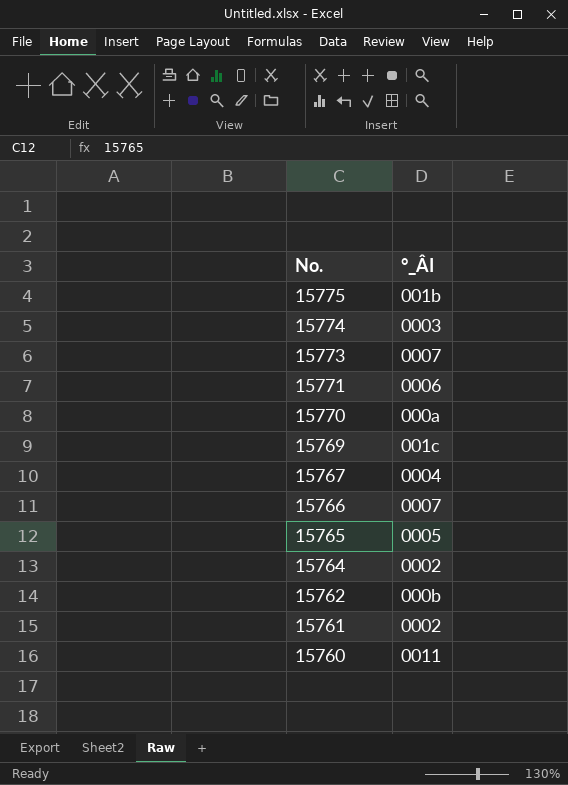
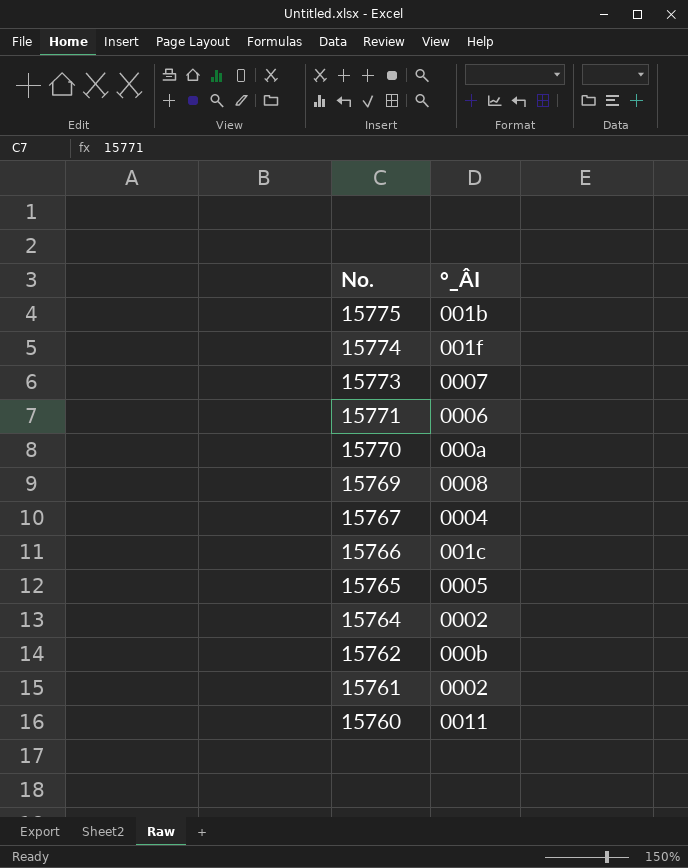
15774 | °_ÂI: 0003 -> 001f
15769 | °_ÂI: 001c -> 0008
15766 | °_ÂI: 0007 -> 001c

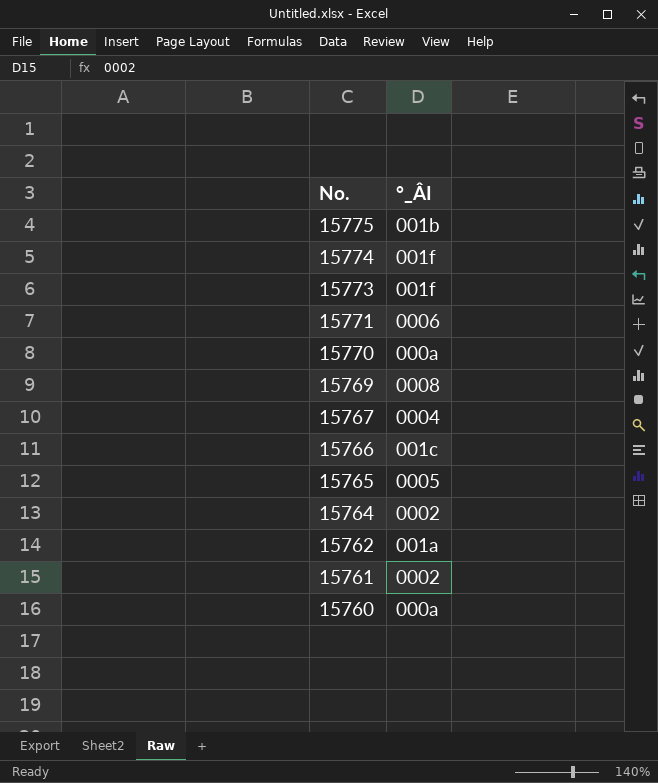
15773 | °_ÂI: 0007 -> 001f
15762 | °_ÂI: 000b -> 001a
15760 | °_ÂI: 0011 -> 000a

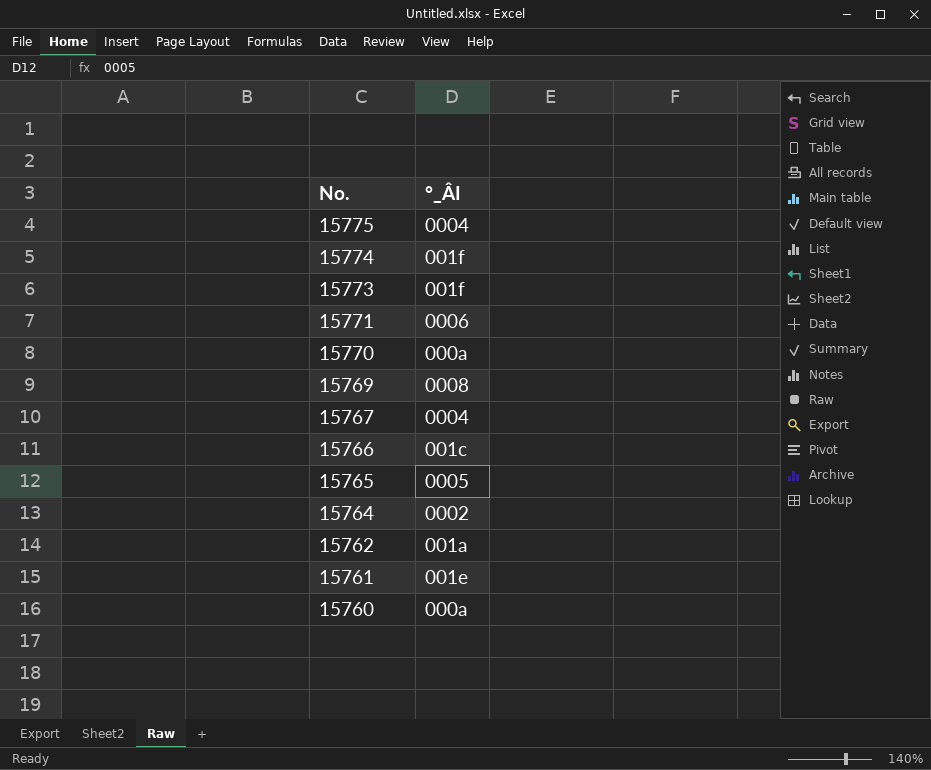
15775 | °_ÂI: 001b -> 0004
15761 | °_ÂI: 0002 -> 001e

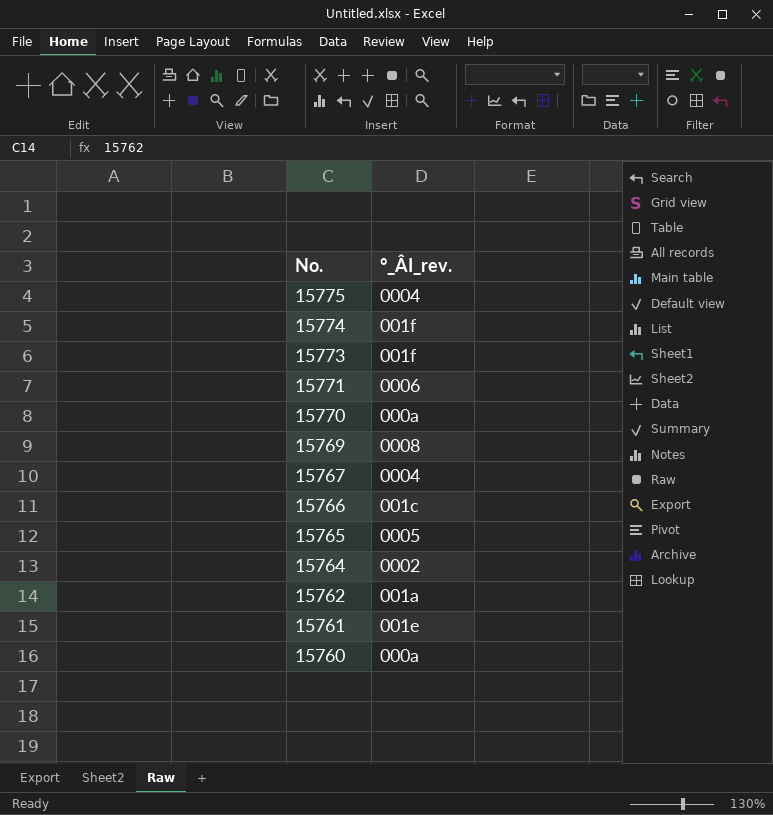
column name: °_ÂI -> °_ÂI_rev.

